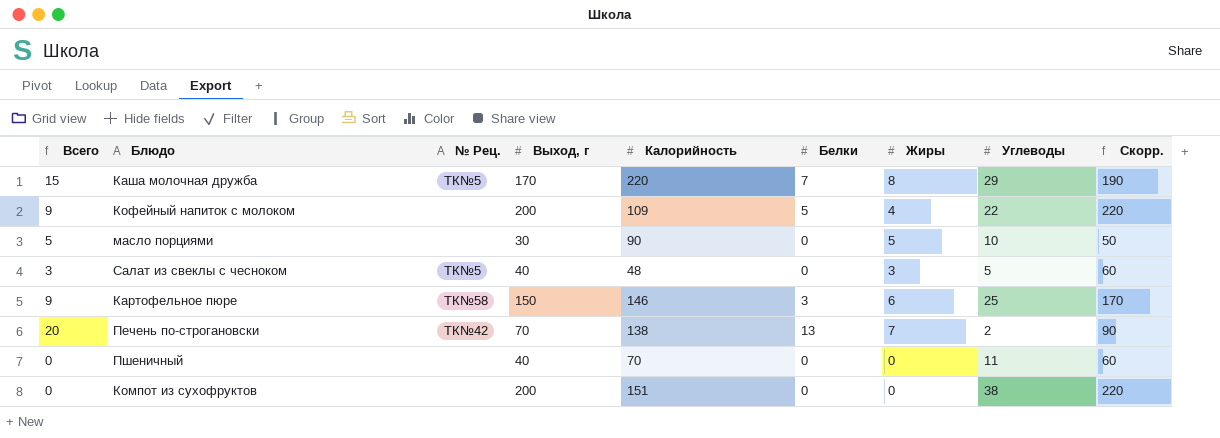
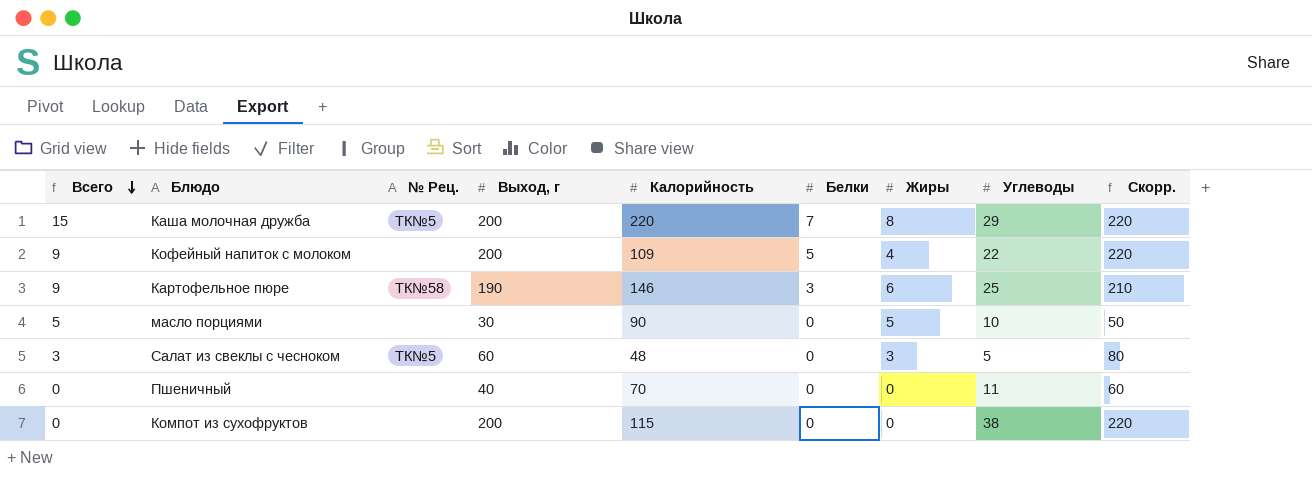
row order: none -> Всего descending
row Печень по-строгановски: 20 | ТК№42 | 70 | 138 | 13 | 7 | 2 | 90 -> none
Каша молочная дружба | Выход, г: 170 -> 200
Каша молочная дружба | Скорр.: 190 -> 220
Картофельное пюре | Выход, г: 150 -> 190
Картофельное пюре | Скорр.: 170 -> 210
Салат из свеклы с чесноком | Выход, г: 40 -> 60
Салат из свеклы с чесноком | Скорр.: 60 -> 80
Компот из сухофруктов | Калорийность: 151 -> 115

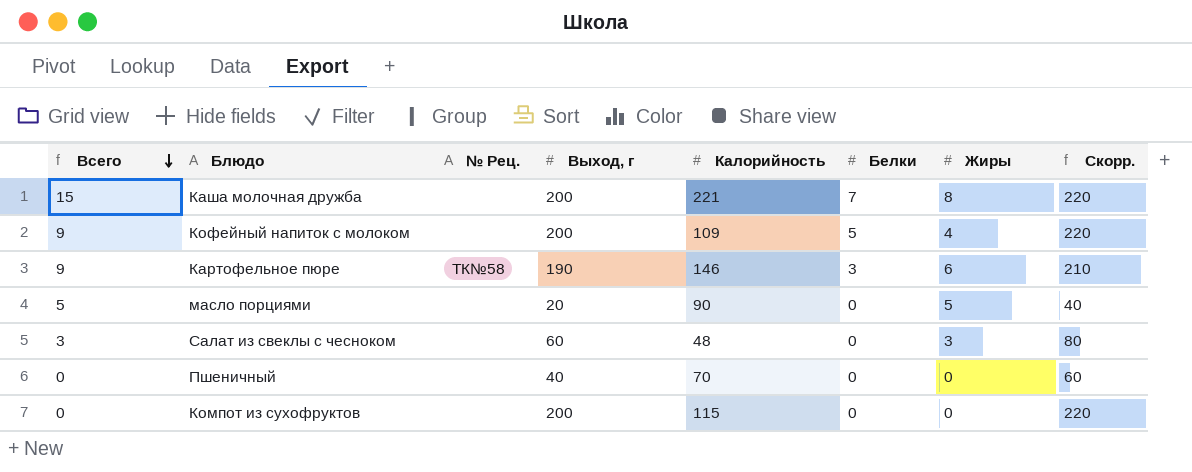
column Углеводы | position: 8 -> none
Каша молочная дружба | № Рец.: ТК№5 -> none
Каша молочная дружба | Калорийность: 220 -> 221
масло порциями | Выход, г: 30 -> 20
масло порциями | Скорр.: 50 -> 40
Салат из свеклы с чесноком | № Рец.: ТК№5 -> none

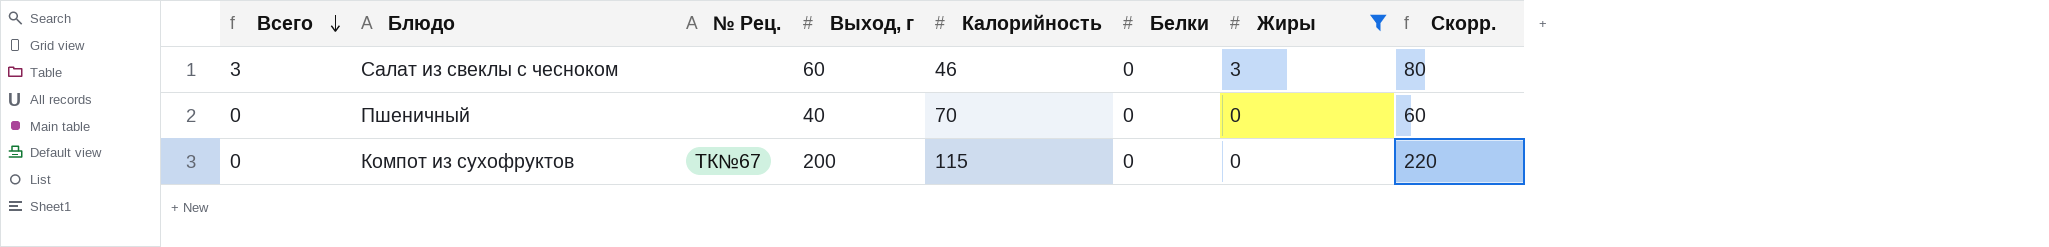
filter: none -> Жиры <= 3
Салат из свеклы с чесноком | Калорийность: 48 -> 46
Компот из сухофруктов | № Рец.: none -> ТК№67

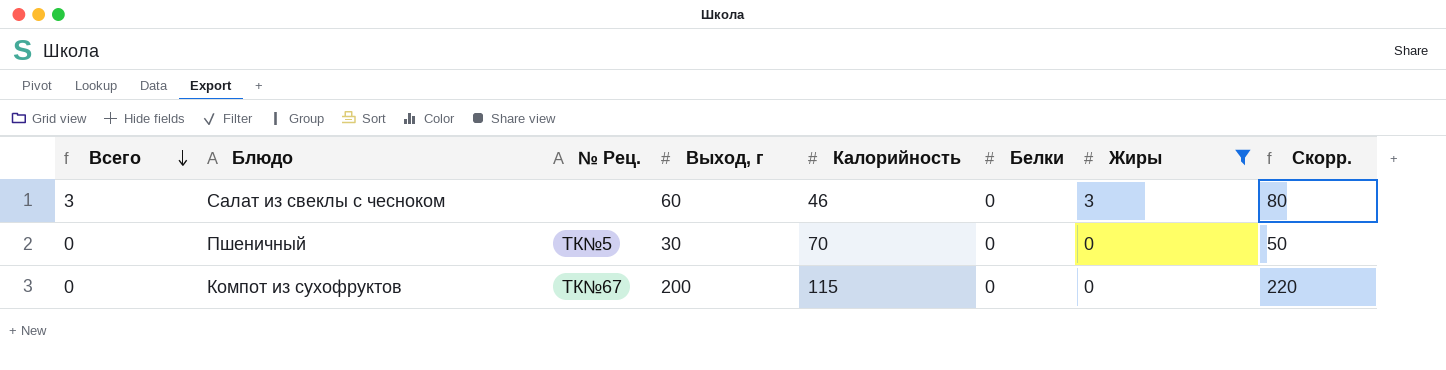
Пшеничный | № Рец.: none -> ТК№5
Пшеничный | Выход, г: 40 -> 30
Пшеничный | Скорр.: 60 -> 50

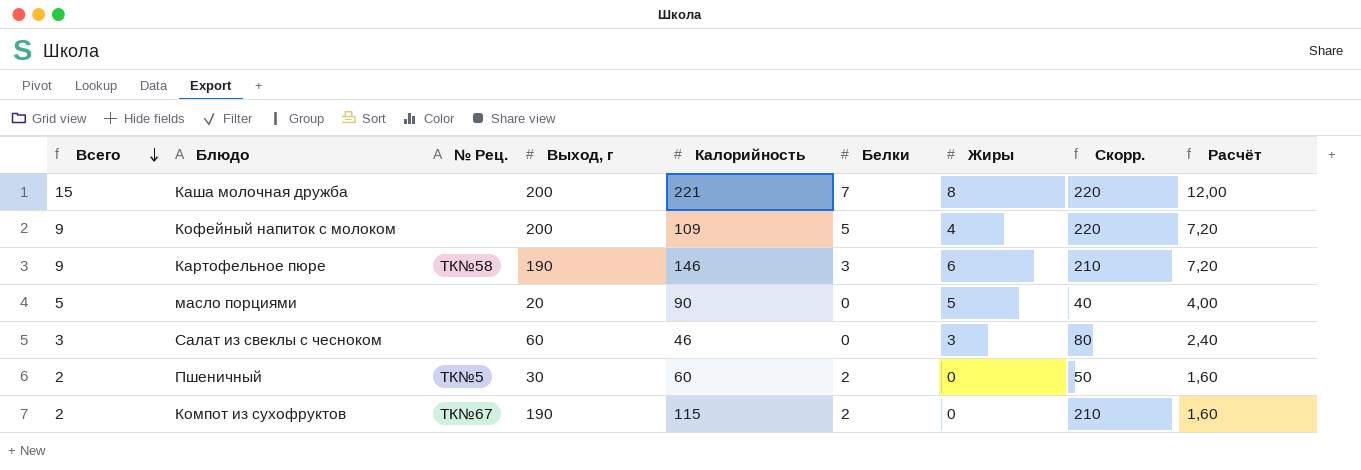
filter: Жиры <= 3 -> none
column Расчёт | formula: none -> [Всего] * 0,8
Пшеничный | Всего: 0 -> 2
Пшеничный | Калорийность: 70 -> 60
Пшеничный | Белки: 0 -> 2
Компот из сухофруктов | Всего: 0 -> 2
Компот из сухофруктов | Выход, г: 200 -> 190
Компот из сухофруктов | Белки: 0 -> 2
Компот из сухофруктов | Скорр.: 220 -> 210

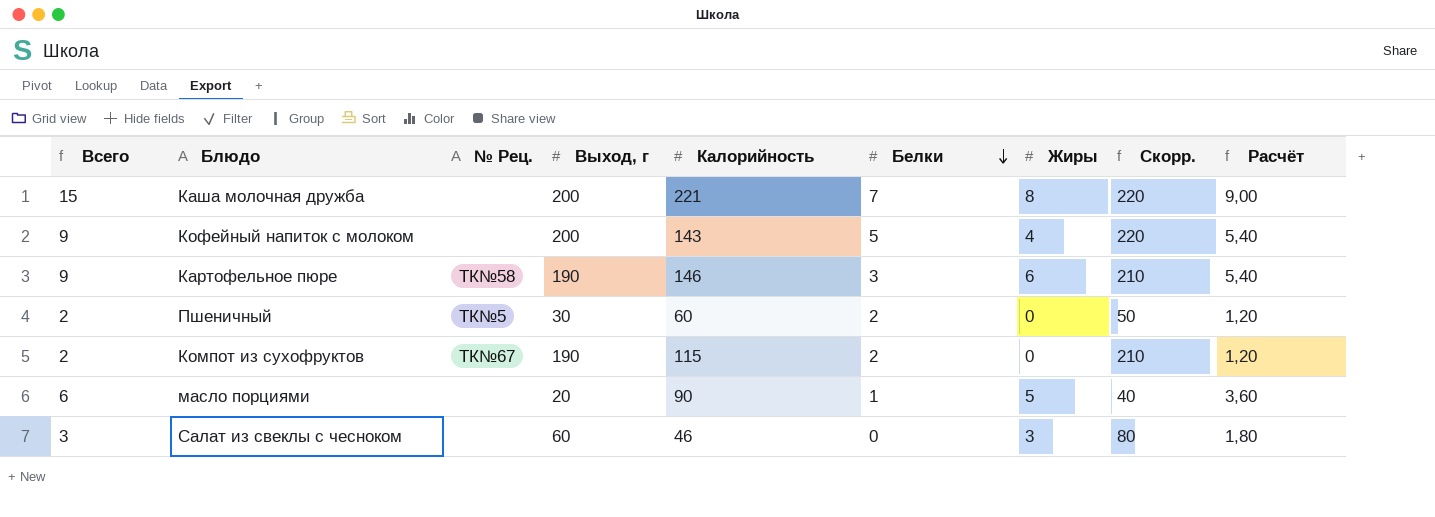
row order: Всего descending -> Белки descending
column Расчёт | formula: [Всего] * 0,8 -> [Всего] * 0,6
Кофейный напиток с молоком | Калорийность: 109 -> 143
масло порциями | Всего: 5 -> 6
масло порциями | Белки: 0 -> 1

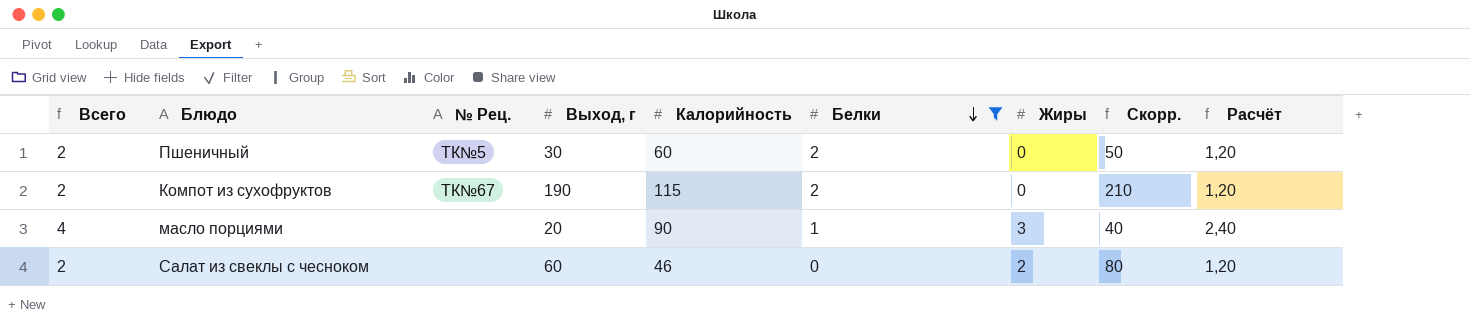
filter: none -> Белки <= 2
масло порциями | Всего: 6 -> 4
масло порциями | Жиры: 5 -> 3
масло порциями | Расчёт: 3,60 -> 2,40
Салат из свеклы с чесноком | Всего: 3 -> 2
Салат из свеклы с чесноком | Жиры: 3 -> 2
Салат из свеклы с чесноком | Расчёт: 1,80 -> 1,20

